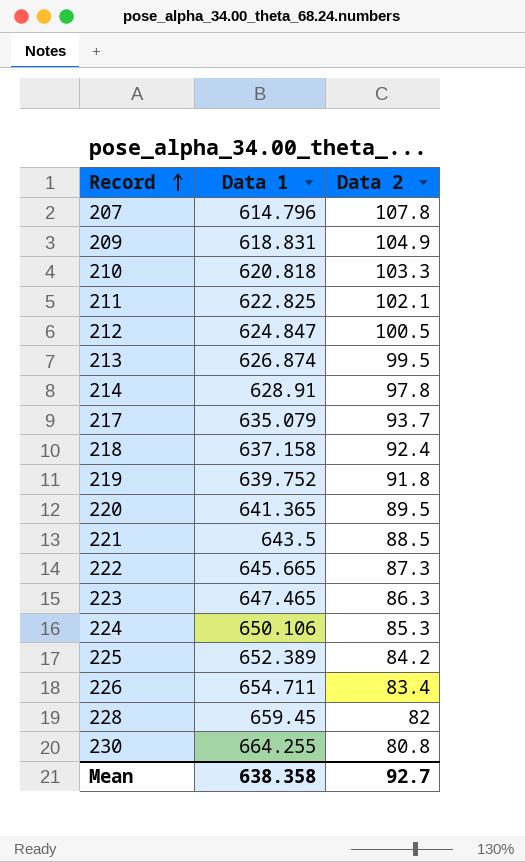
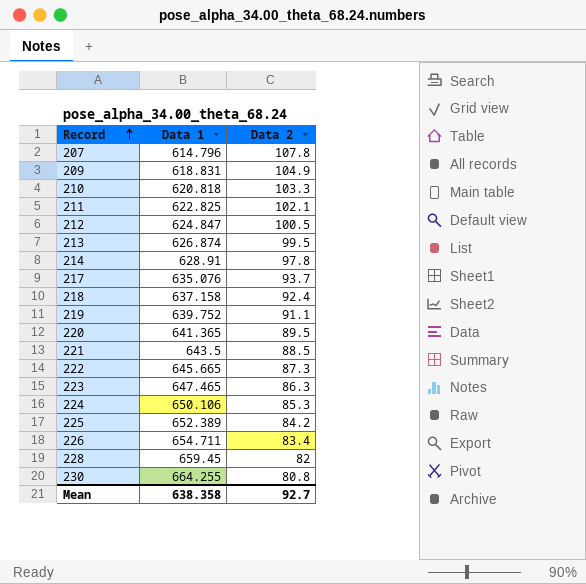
217 | Data 1: 635.079 -> 635.076
219 | Data 2: 91.8 -> 91.1

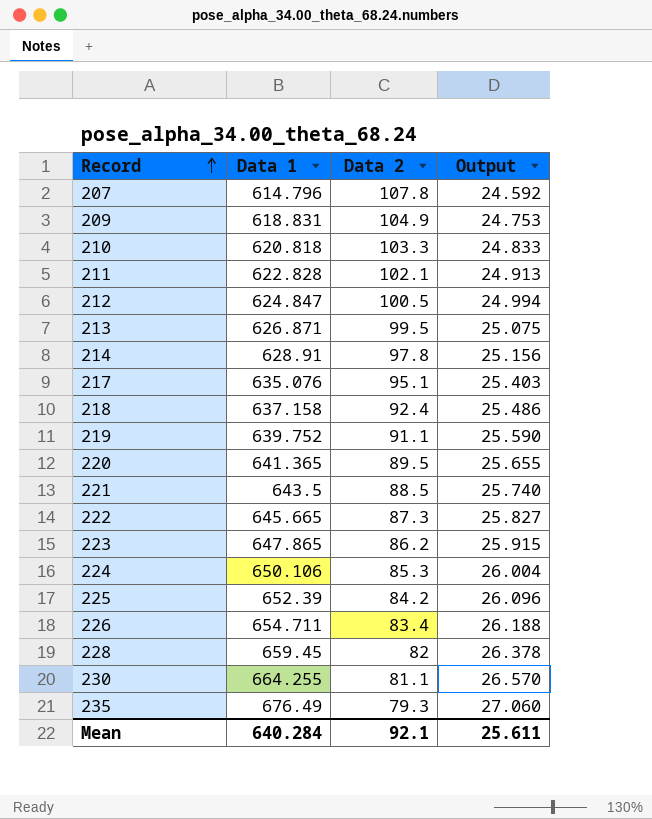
column Output | formula: none -> [Data 1] * 0.04
211 | Data 1: 622.825 -> 622.828
213 | Data 1: 626.874 -> 626.871
217 | Data 2: 93.7 -> 95.1
223 | Data 1: 647.465 -> 647.865
223 | Data 2: 86.3 -> 86.2
225 | Data 1: 652.389 -> 652.39
230 | Data 2: 80.8 -> 81.1
row 235: none -> 676.49 | 79.3 | 27.060
Mean | Data 1: 638.358 -> 640.284
Mean | Data 2: 92.7 -> 92.1

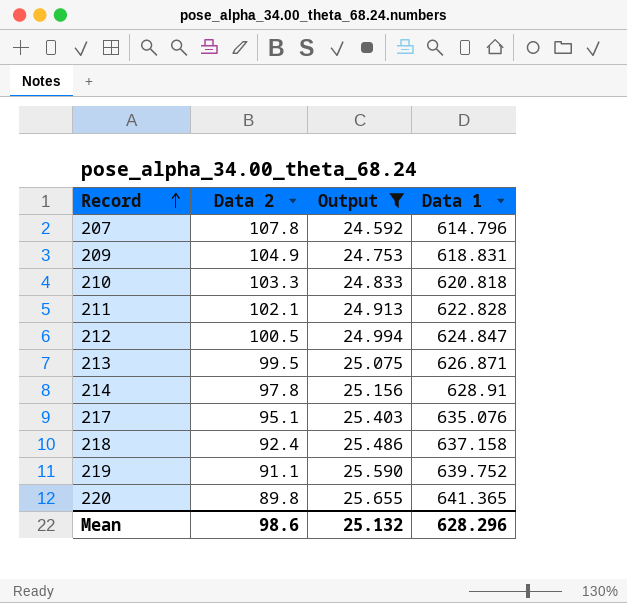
filter: none -> Output <= 25.655
column Data 1 | position: 2 -> 4
220 | Data 2: 89.5 -> 89.8
Mean | Data 2: 92.1 -> 98.6
Mean | Output: 25.611 -> 25.132
Mean | Data 1: 640.284 -> 628.296

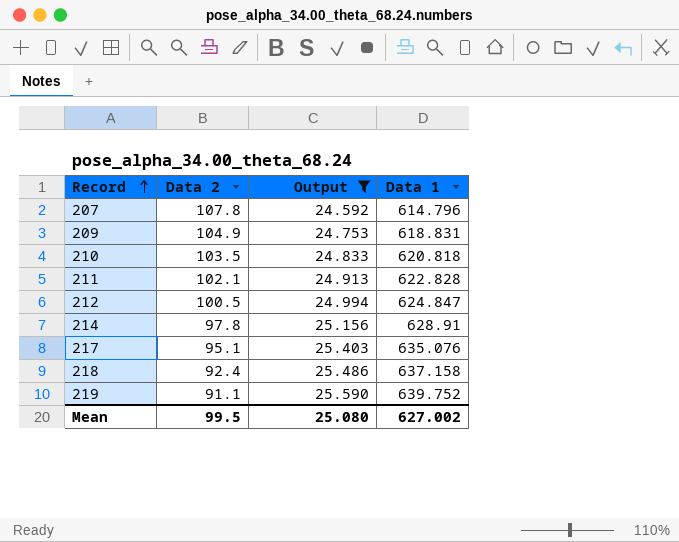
row 213: 99.5 | 25.075 | 626.871 -> none
row 220: 89.8 | 25.655 | 641.365 -> none
210 | Data 2: 103.3 -> 103.5
Mean | Data 2: 98.6 -> 99.5
Mean | Output: 25.132 -> 25.080
Mean | Data 1: 628.296 -> 627.002

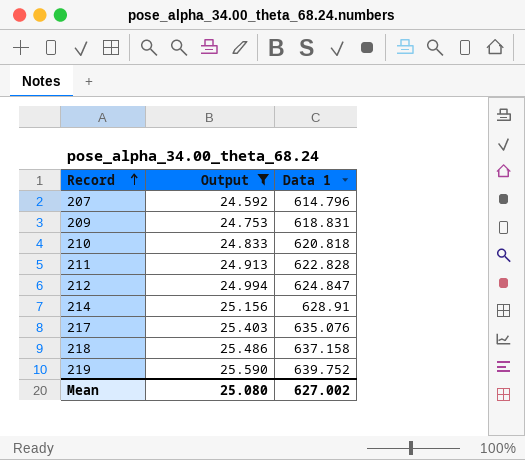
column Data 2 | position: 2 -> none

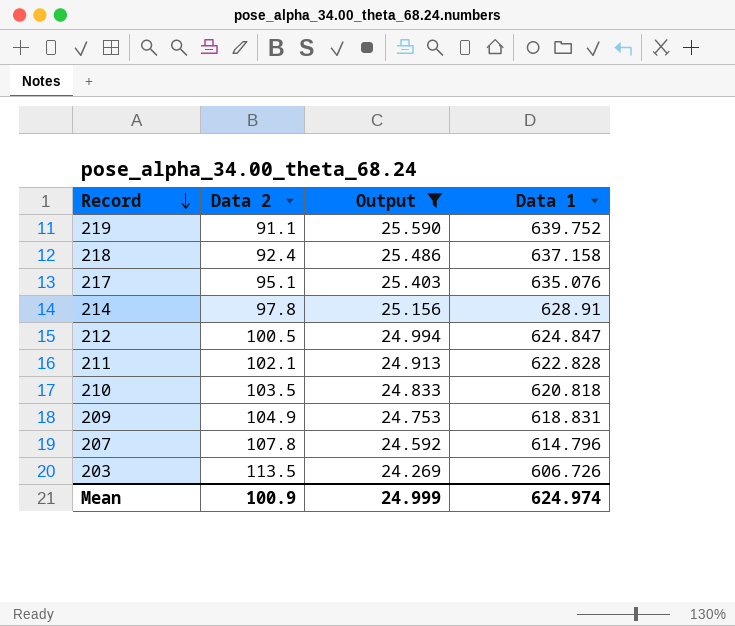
row order: Record ascending -> Record descending
column Data 2 | position: none -> 2
row 203: none -> 113.5 | 24.269 | 606.726
Mean | Output: 25.080 -> 24.999
Mean | Data 1: 627.002 -> 624.974

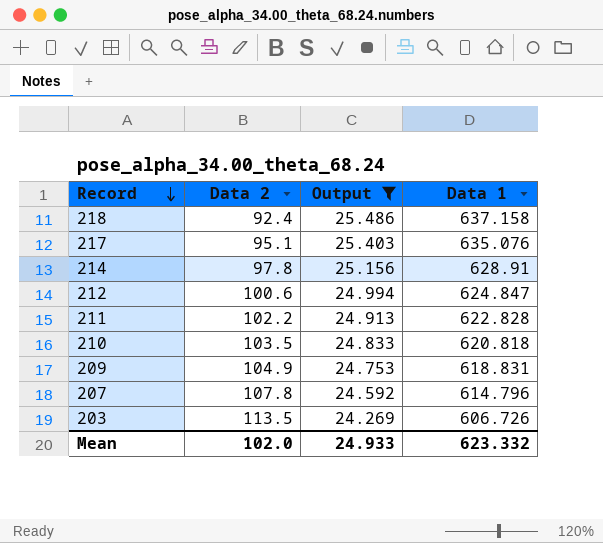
row 219: 91.1 | 25.590 | 639.752 -> none
212 | Data 2: 100.5 -> 100.6
211 | Data 2: 102.1 -> 102.2
Mean | Data 2: 100.9 -> 102.0
Mean | Output: 24.999 -> 24.933
Mean | Data 1: 624.974 -> 623.332

